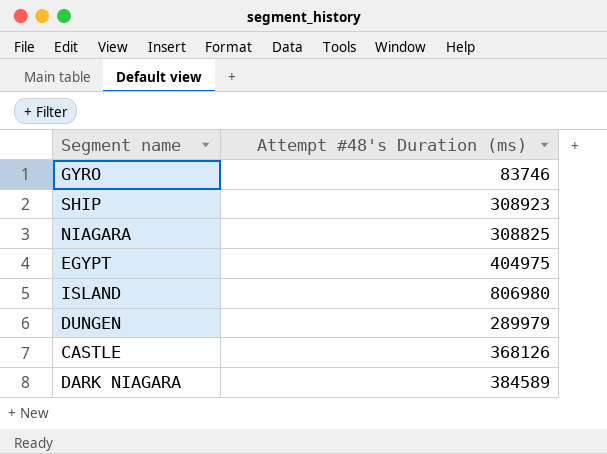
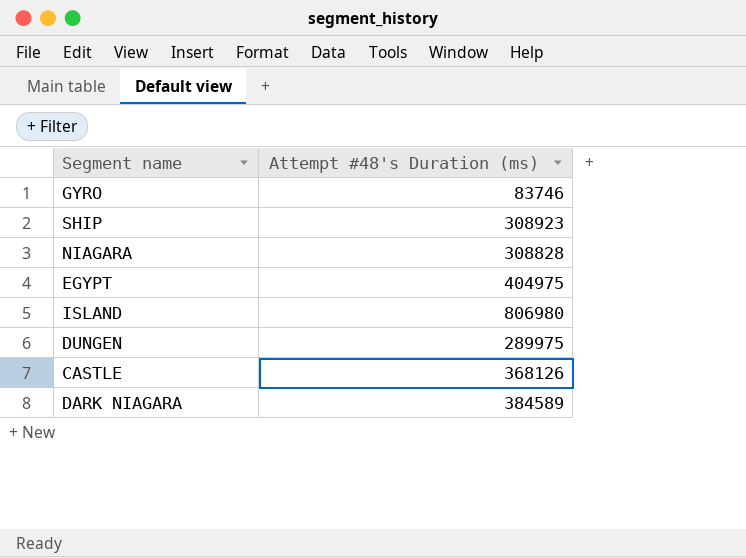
NIAGARA | Attempt #48's Duration (ms): 308825 -> 308828
DUNGEN | Attempt #48's Duration (ms): 289979 -> 289975

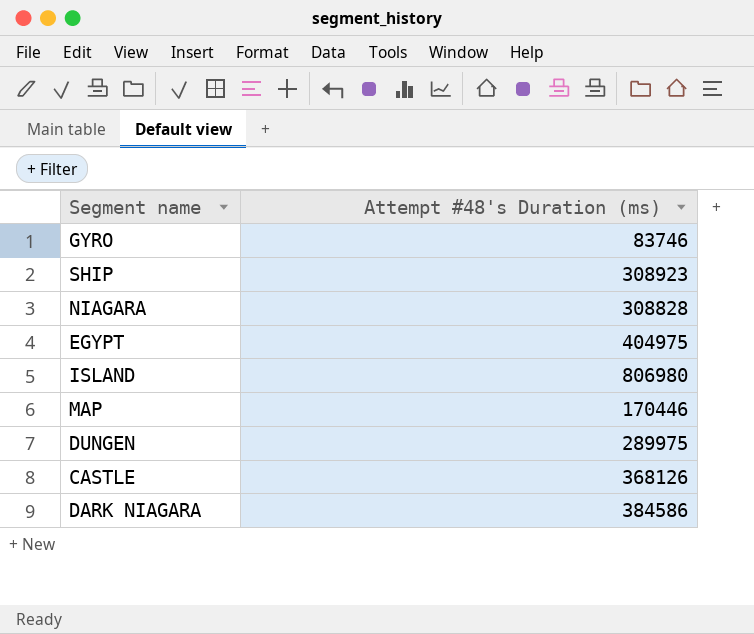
row MAP: none -> 170446
DARK NIAGARA | Attempt #48's Duration (ms): 384589 -> 384586

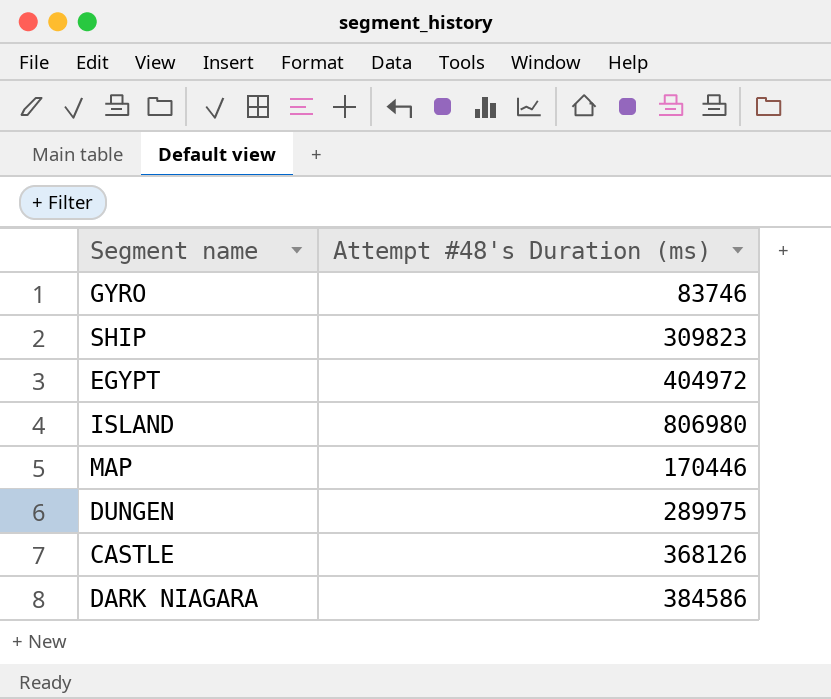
row NIAGARA: 308828 -> none
SHIP | Attempt #48's Duration (ms): 308923 -> 309823
EGYPT | Attempt #48's Duration (ms): 404975 -> 404972

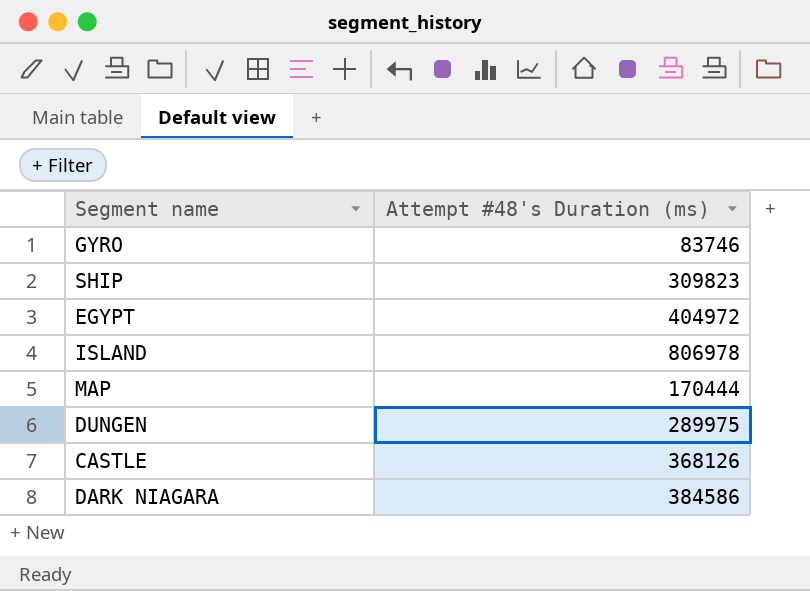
ISLAND | Attempt #48's Duration (ms): 806980 -> 806978
MAP | Attempt #48's Duration (ms): 170446 -> 170444

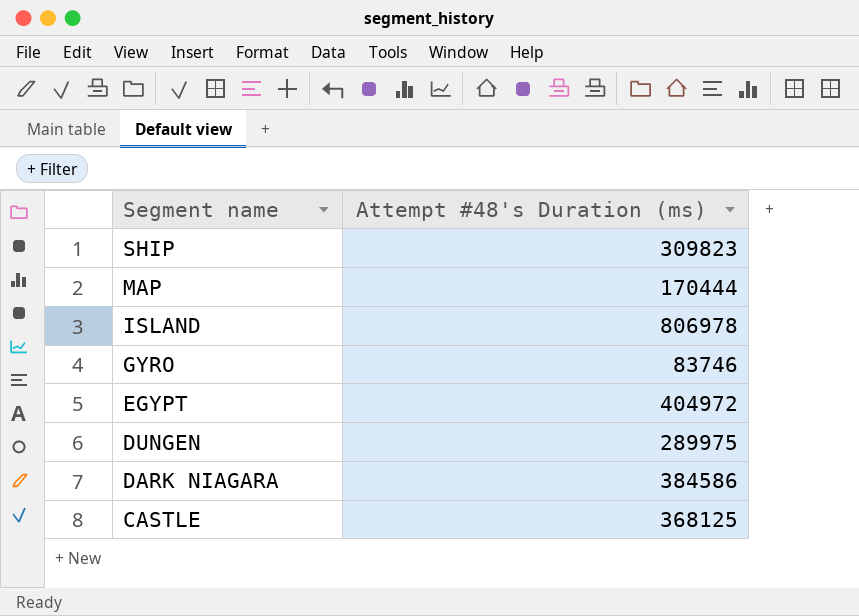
row order: none -> Segment name descending
CASTLE | Attempt #48's Duration (ms): 368126 -> 368125

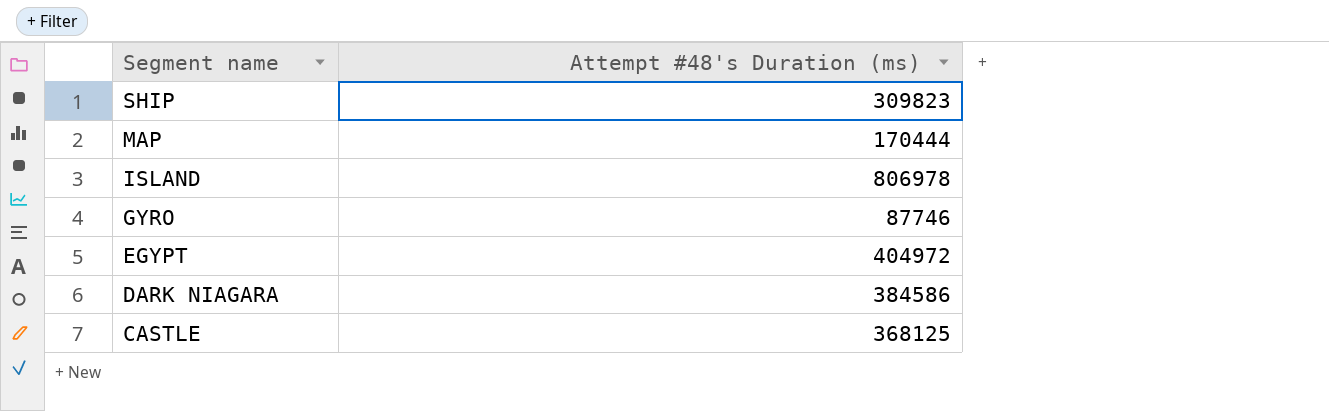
row DUNGEN: 289975 -> none
GYRO | Attempt #48's Duration (ms): 83746 -> 87746

